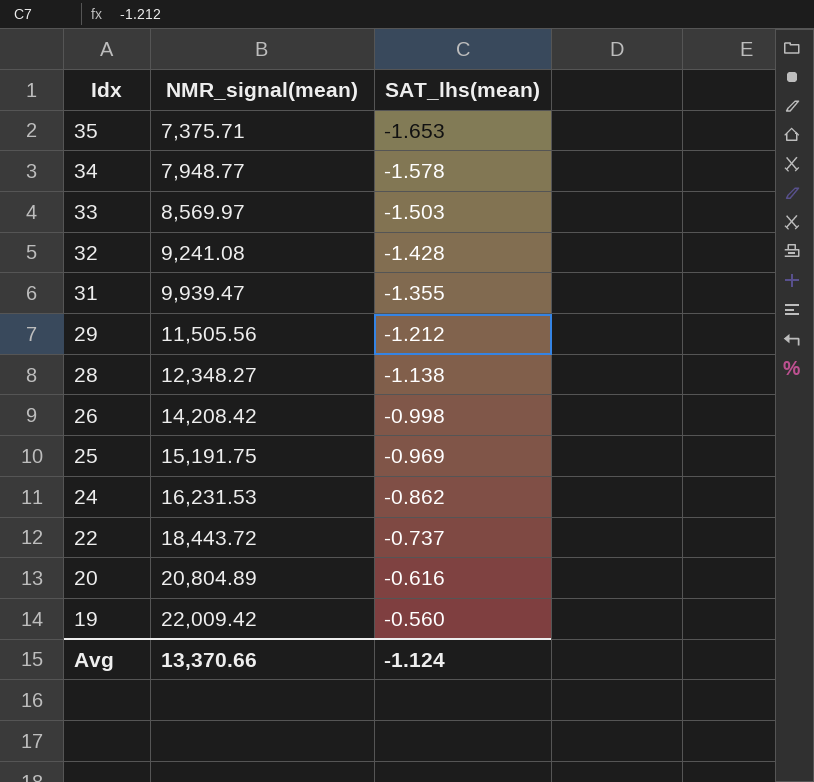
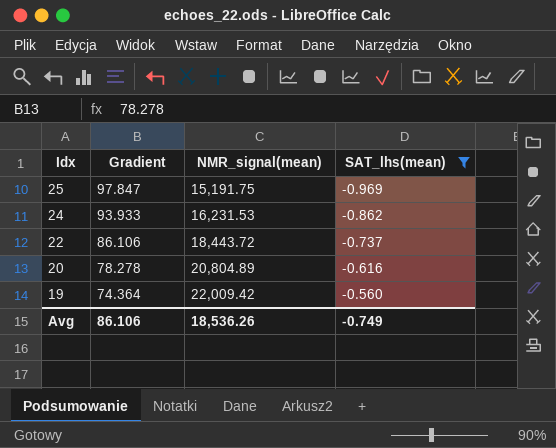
filter: none -> SAT_lhs(mean) >= -0.969
column Gradient | position: none -> 2
Avg | NMR_signal(mean): 13,370.66 -> 18,536.26
Avg | SAT_lhs(mean): -1.124 -> -0.749

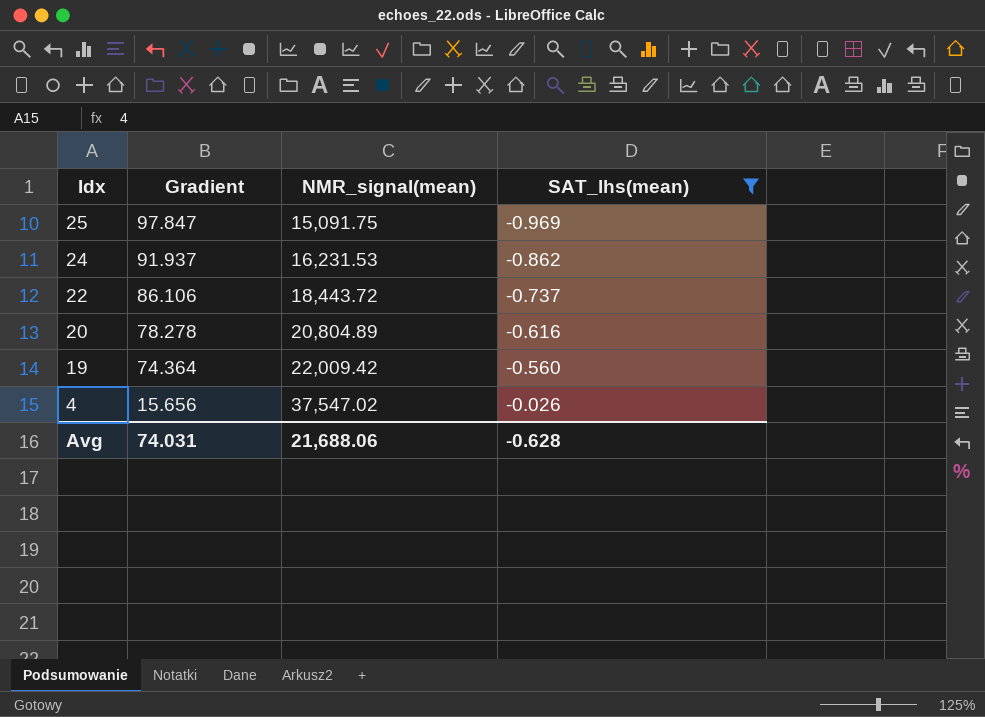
25 | NMR_signal(mean): 15,191.75 -> 15,091.75
24 | Gradient: 93.933 -> 91.937
row 4: none -> 15.656 | 37,547.02 | -0.026
Avg | Gradient: 86.106 -> 74.031
Avg | NMR_signal(mean): 18,536.26 -> 21,688.06
Avg | SAT_lhs(mean): -0.749 -> -0.628

